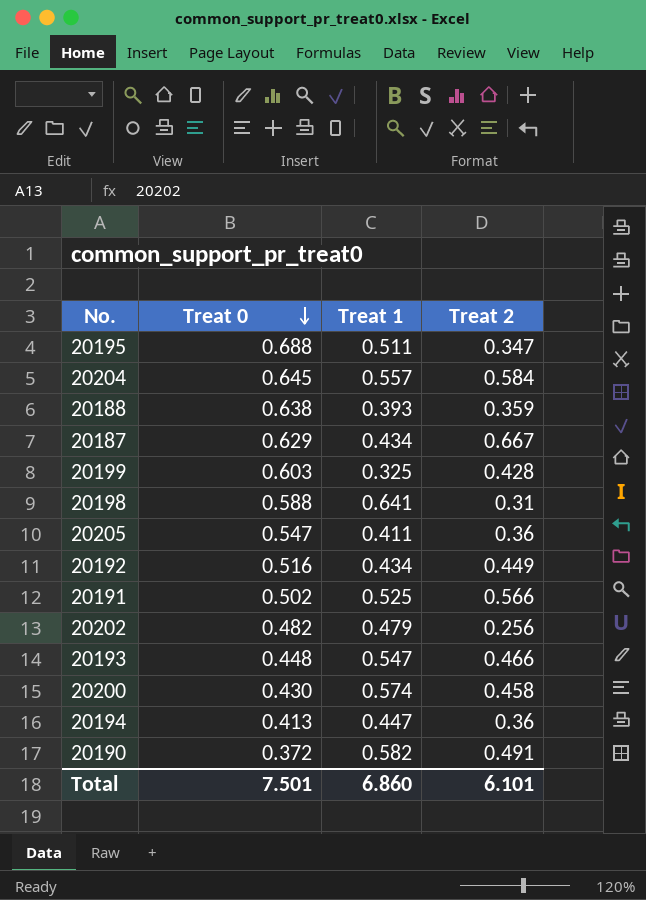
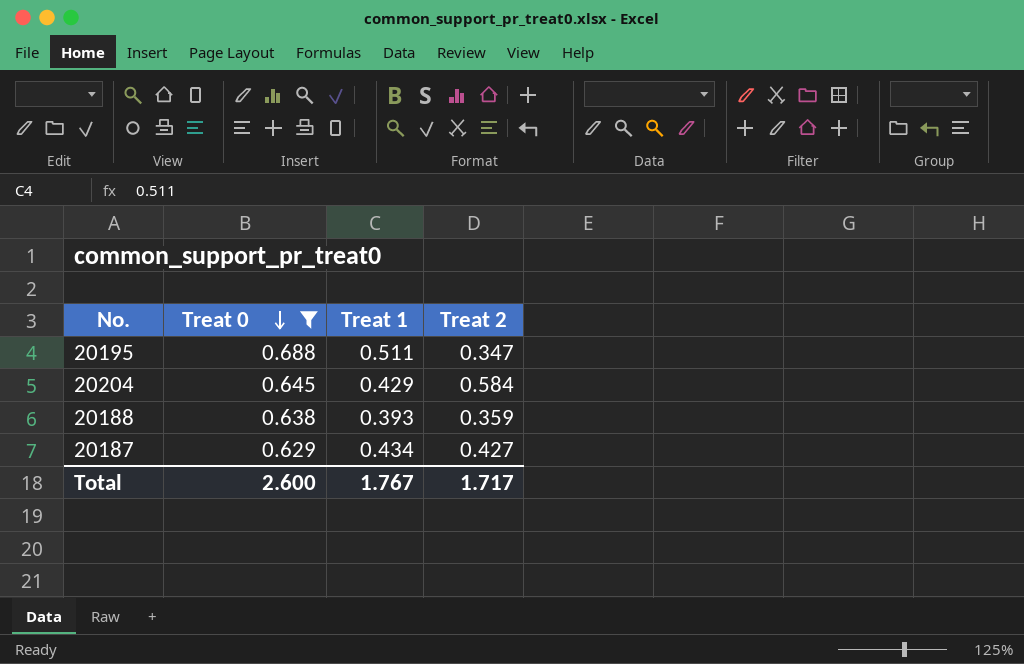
filter: none -> Treat 0 >= 0.629
20204 | Treat 1: 0.557 -> 0.429
20187 | Treat 2: 0.667 -> 0.427
Total | Treat 0: 7.501 -> 2.600
Total | Treat 1: 6.860 -> 1.767
Total | Treat 2: 6.101 -> 1.717

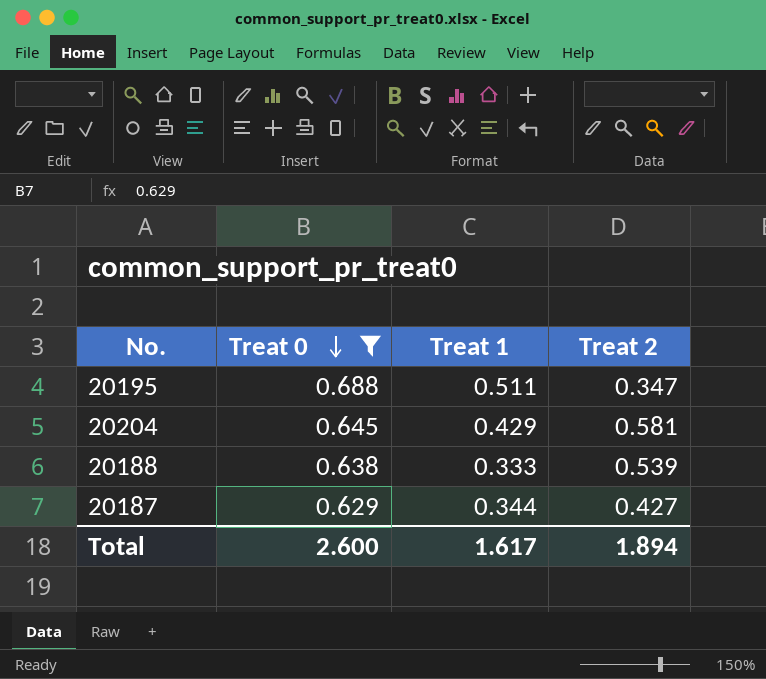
20204 | Treat 2: 0.584 -> 0.581
20188 | Treat 1: 0.393 -> 0.333
20188 | Treat 2: 0.359 -> 0.539
20187 | Treat 1: 0.434 -> 0.344
Total | Treat 1: 1.767 -> 1.617
Total | Treat 2: 1.717 -> 1.894

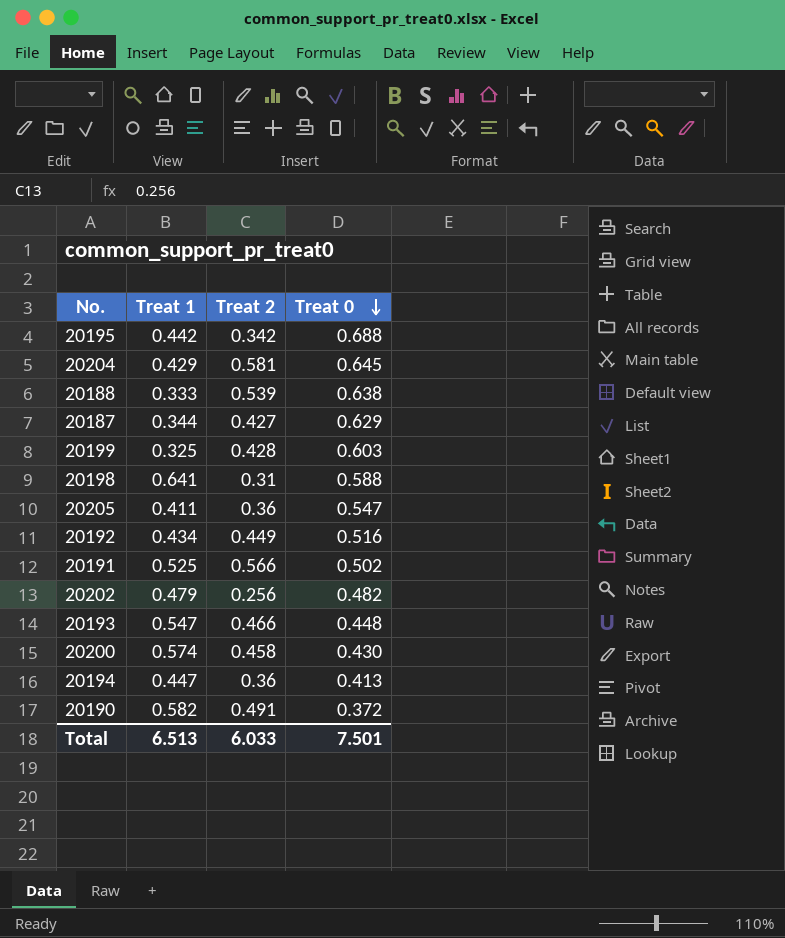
filter: Treat 0 >= 0.629 -> none
column Treat 0 | position: 2 -> 4
20195 | Treat 1: 0.511 -> 0.442
20195 | Treat 2: 0.347 -> 0.342
Total | Treat 1: 1.617 -> 6.513
Total | Treat 2: 1.894 -> 6.033
Total | Treat 0: 2.600 -> 7.501

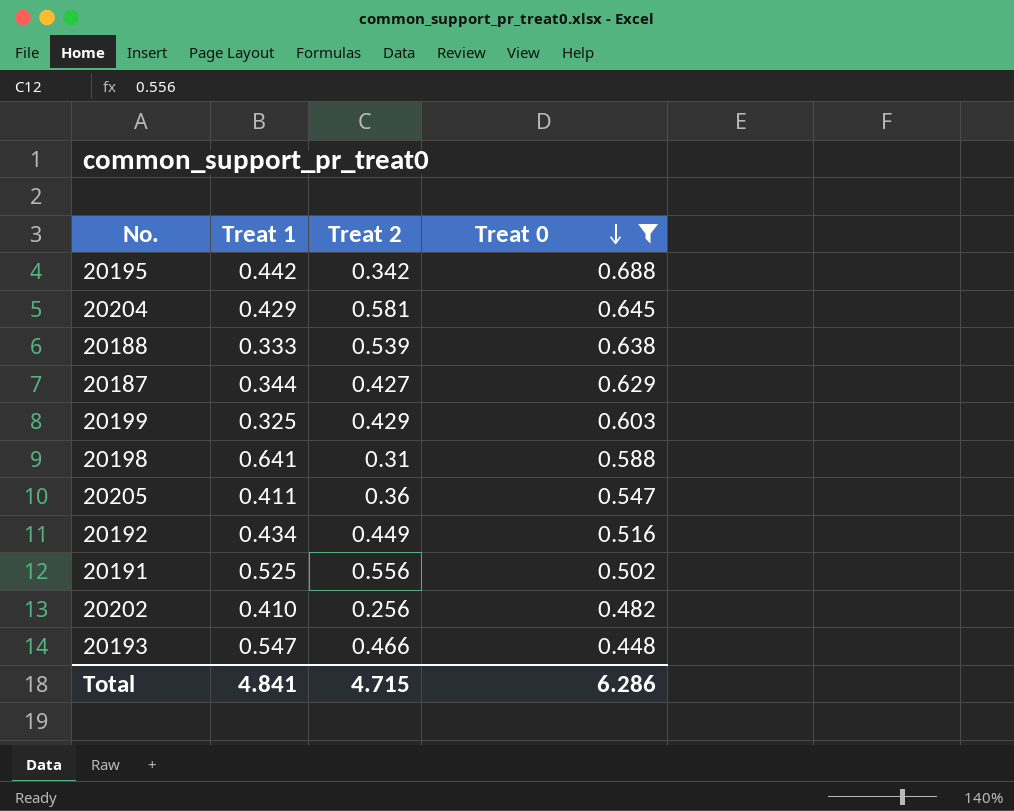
filter: none -> Treat 0 >= 0.448
20199 | Treat 2: 0.428 -> 0.429
20191 | Treat 2: 0.566 -> 0.556
20202 | Treat 1: 0.479 -> 0.410
Total | Treat 1: 6.513 -> 4.841
Total | Treat 2: 6.033 -> 4.715
Total | Treat 0: 7.501 -> 6.286

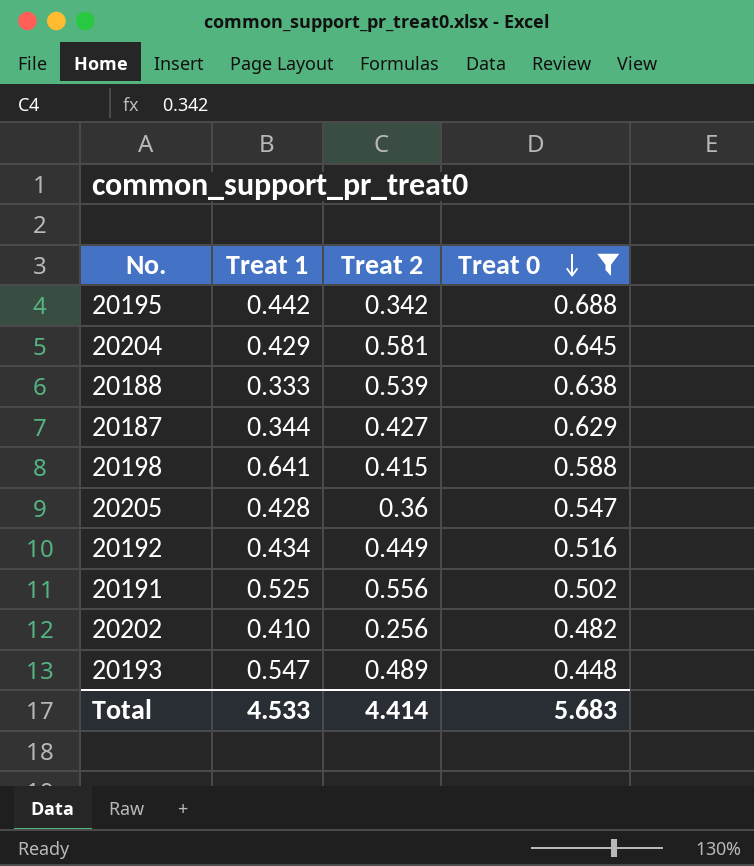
row 20199: 0.325 | 0.429 | 0.603 -> none
20198 | Treat 2: 0.31 -> 0.415
20205 | Treat 1: 0.411 -> 0.428
20193 | Treat 2: 0.466 -> 0.489
Total | Treat 1: 4.841 -> 4.533
Total | Treat 2: 4.715 -> 4.414
Total | Treat 0: 6.286 -> 5.683

